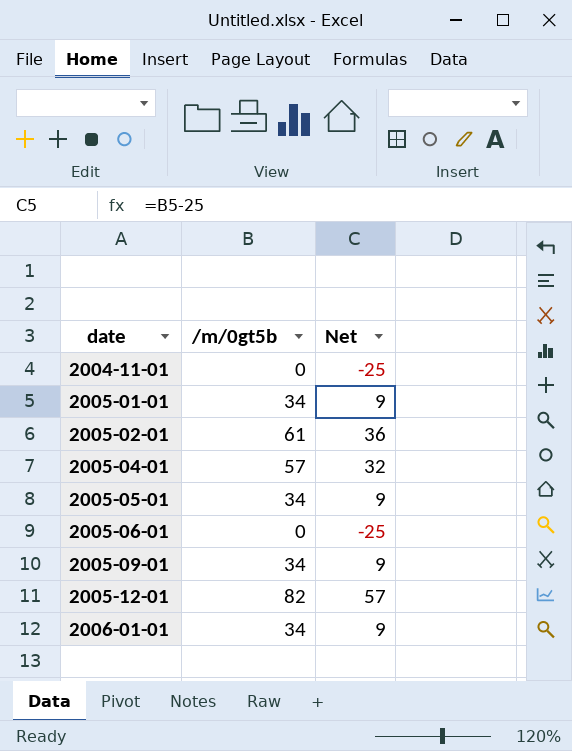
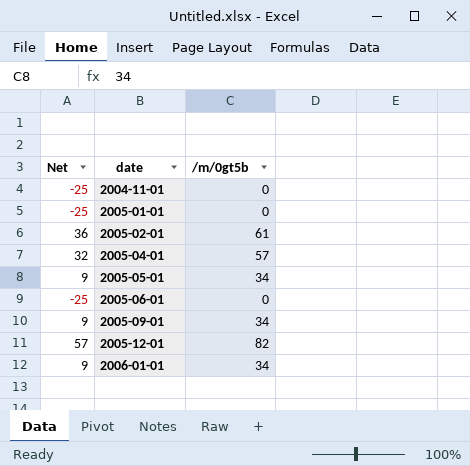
column Net | position: 3 -> 1
2005-01-01 | Net: 9 -> -25
2005-01-01 | /m/0gt5b: 34 -> 0

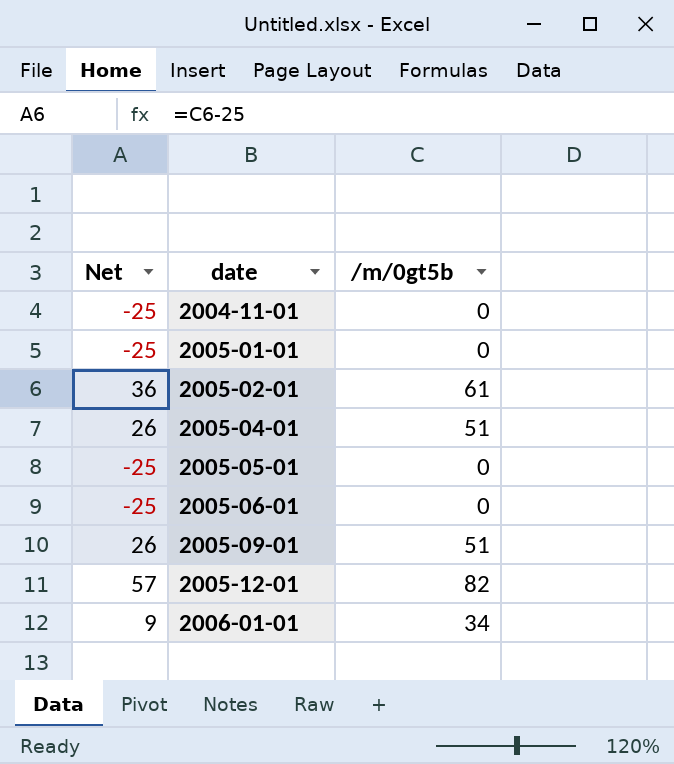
2005-04-01 | Net: 32 -> 26
2005-04-01 | /m/0gt5b: 57 -> 51
2005-05-01 | Net: 9 -> -25
2005-05-01 | /m/0gt5b: 34 -> 0
2005-09-01 | Net: 9 -> 26
2005-09-01 | /m/0gt5b: 34 -> 51

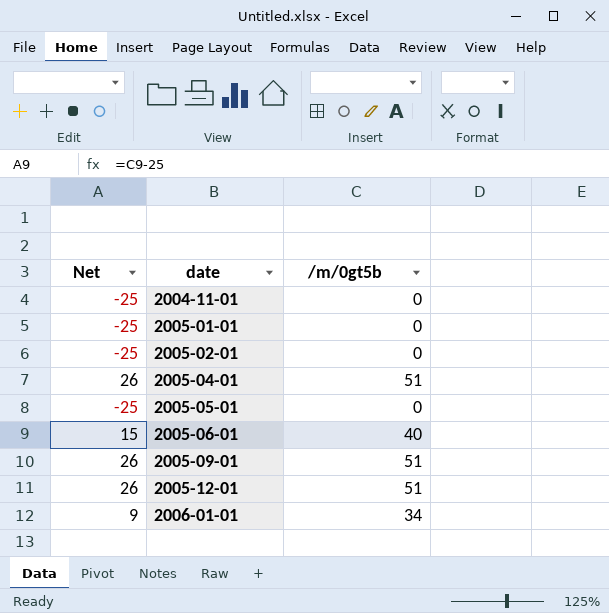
2005-02-01 | Net: 36 -> -25
2005-02-01 | /m/0gt5b: 61 -> 0
2005-06-01 | Net: -25 -> 15
2005-06-01 | /m/0gt5b: 0 -> 40
2005-12-01 | Net: 57 -> 26
2005-12-01 | /m/0gt5b: 82 -> 51

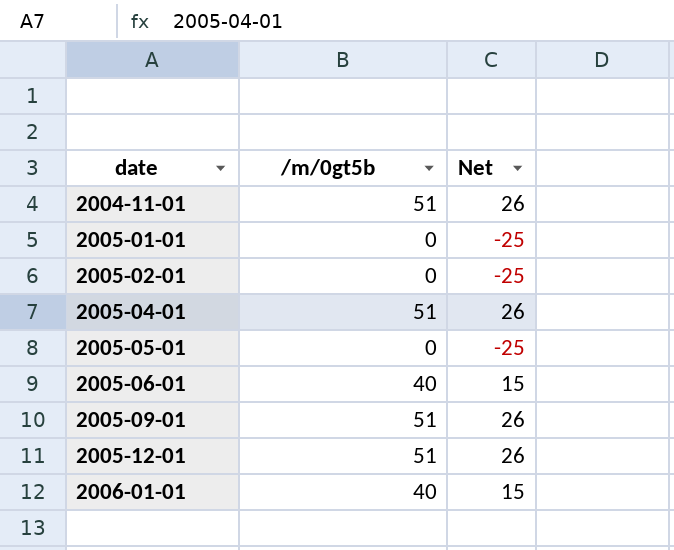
column Net | position: 1 -> 3
2004-11-01 | /m/0gt5b: 0 -> 51
2004-11-01 | Net: -25 -> 26
2006-01-01 | /m/0gt5b: 34 -> 40
2006-01-01 | Net: 9 -> 15

